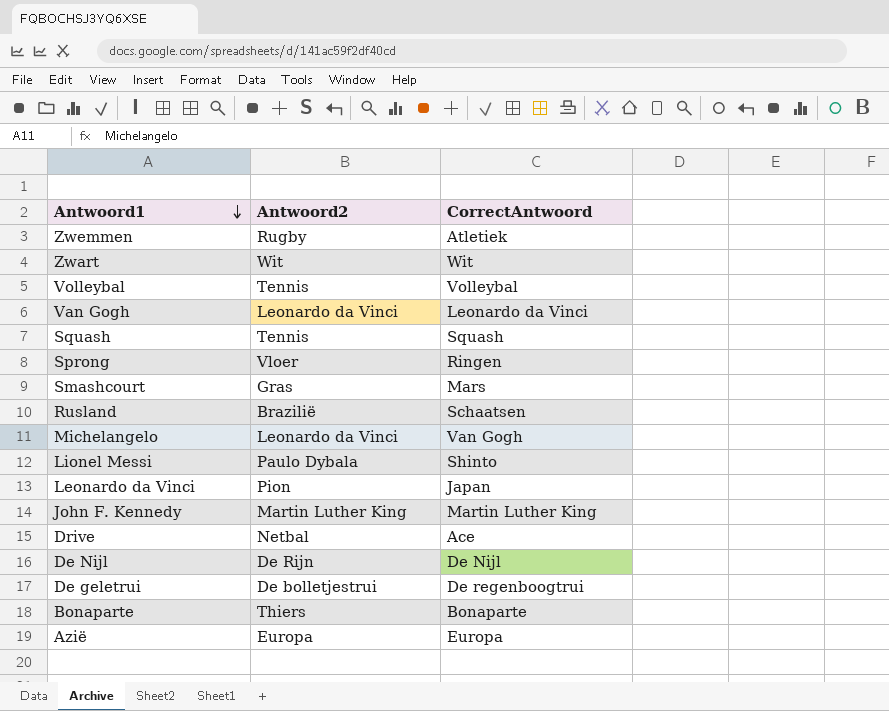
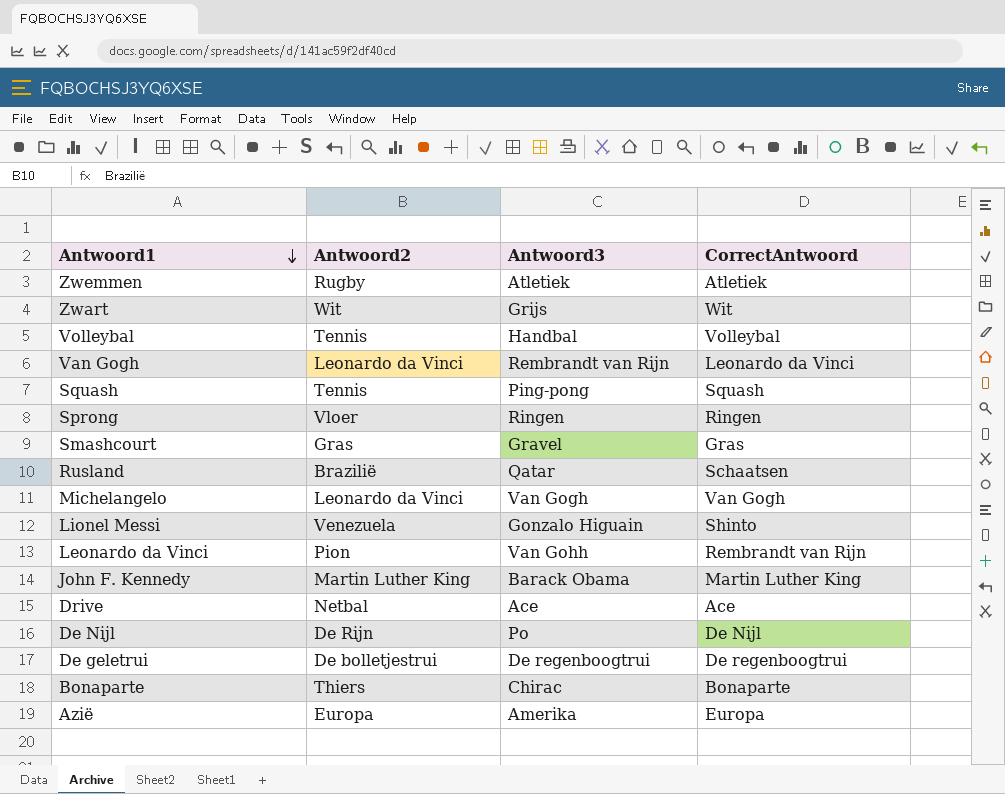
column Antwoord3 | position: none -> 3
Smashcourt | CorrectAntwoord: Mars -> Gras
Lionel Messi | Antwoord2: Paulo Dybala -> Venezuela
Leonardo da Vinci | CorrectAntwoord: Japan -> Rembrandt van Rijn

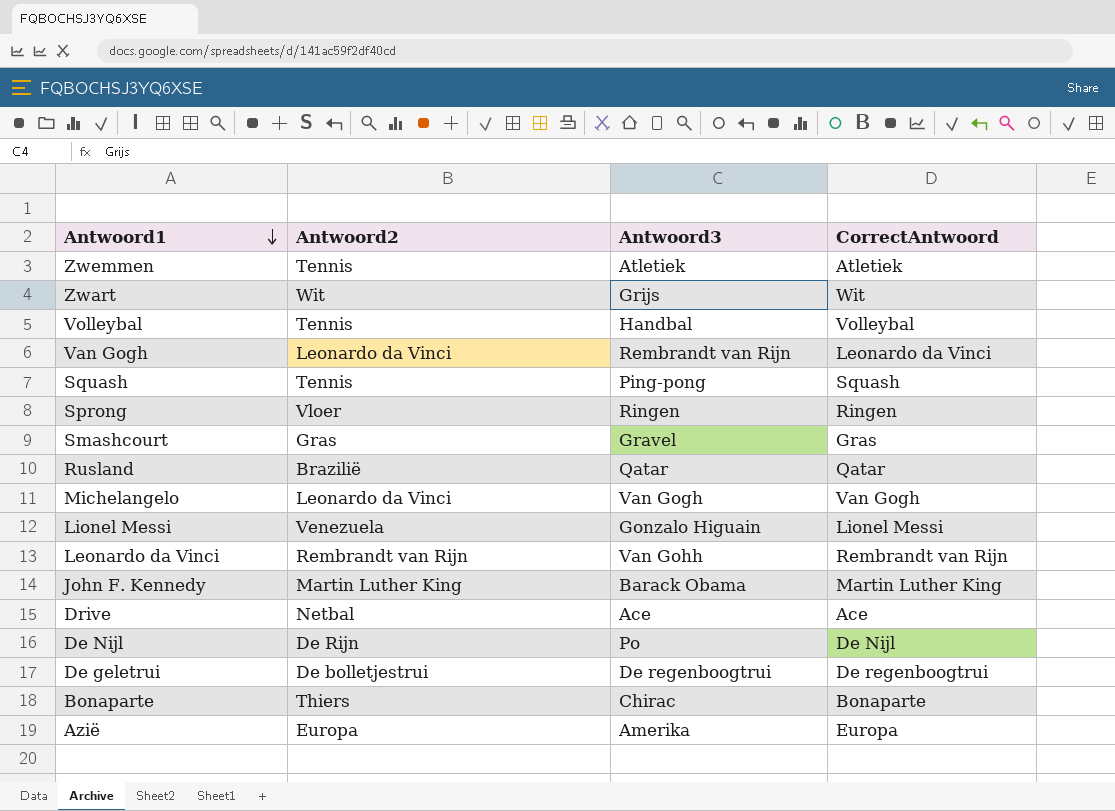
Zwemmen | Antwoord2: Rugby -> Tennis
Rusland | CorrectAntwoord: Schaatsen -> Qatar
Lionel Messi | CorrectAntwoord: Shinto -> Lionel Messi
Leonardo da Vinci | Antwoord2: Pion -> Rembrandt van Rijn

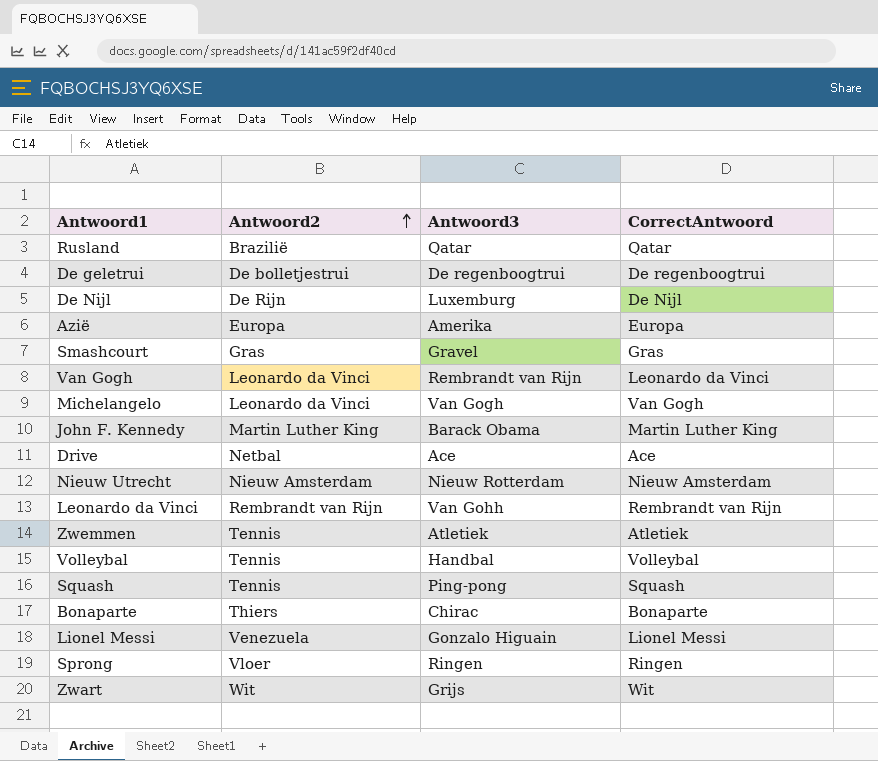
row order: Antwoord1 descending -> Antwoord2 ascending
De Nijl | Antwoord3: Po -> Luxemburg
row Nieuw Utrecht: none -> Nieuw Amsterdam | Nieuw Rotterdam | Nieuw Amsterdam

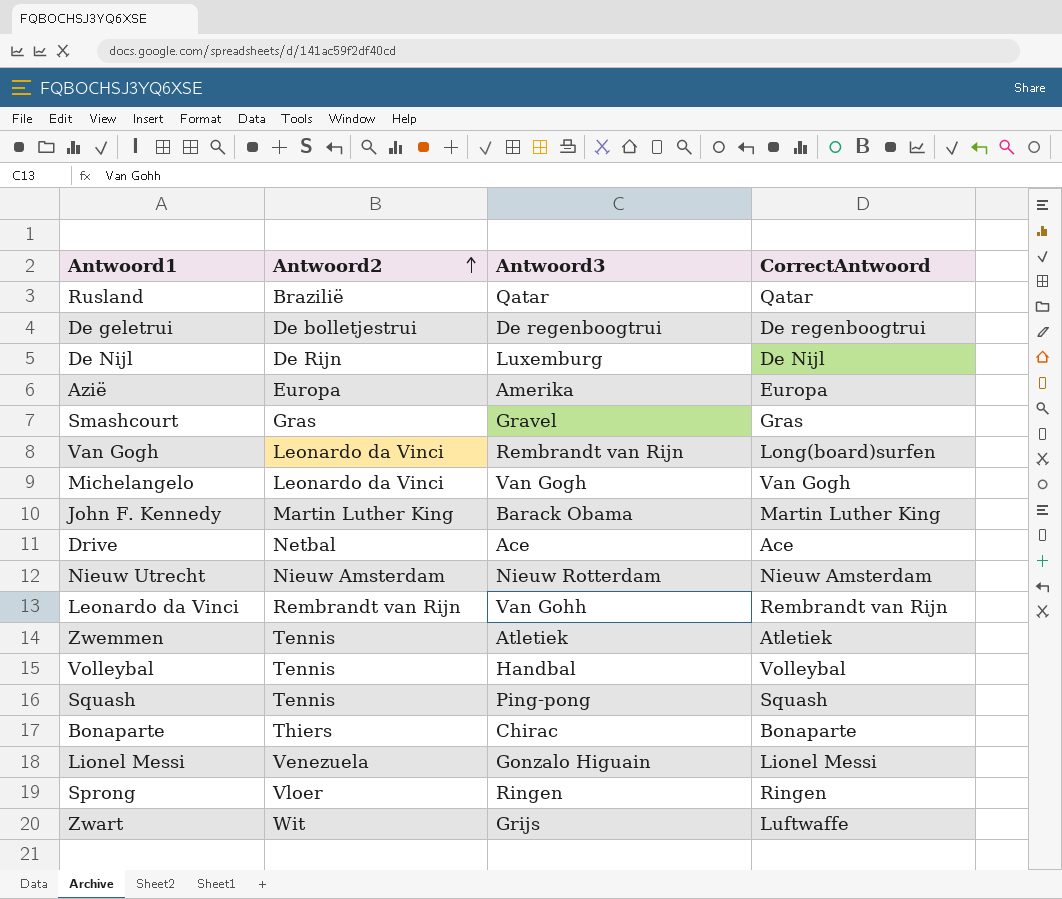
Van Gogh | CorrectAntwoord: Leonardo da Vinci -> Long(board)surfen
Zwart | CorrectAntwoord: Wit -> Luftwaffe

